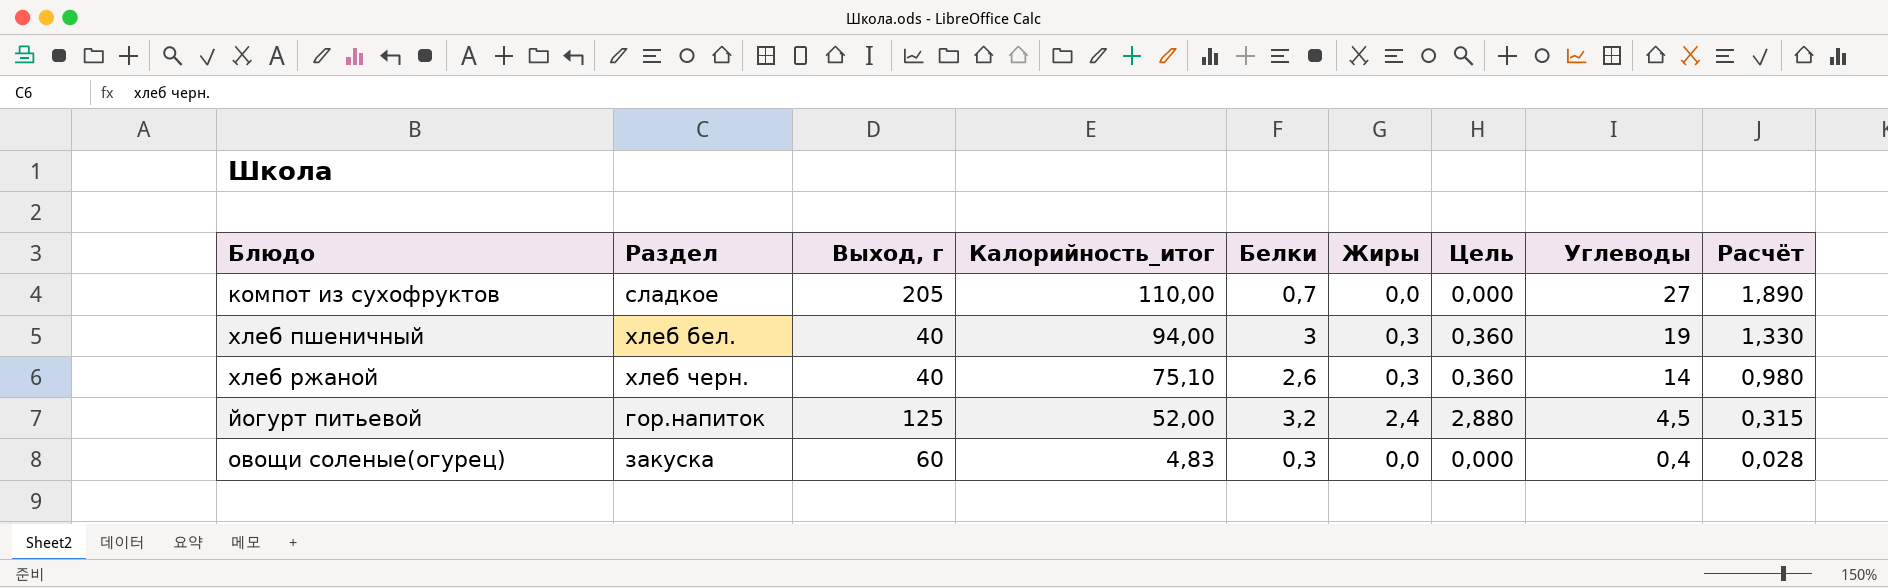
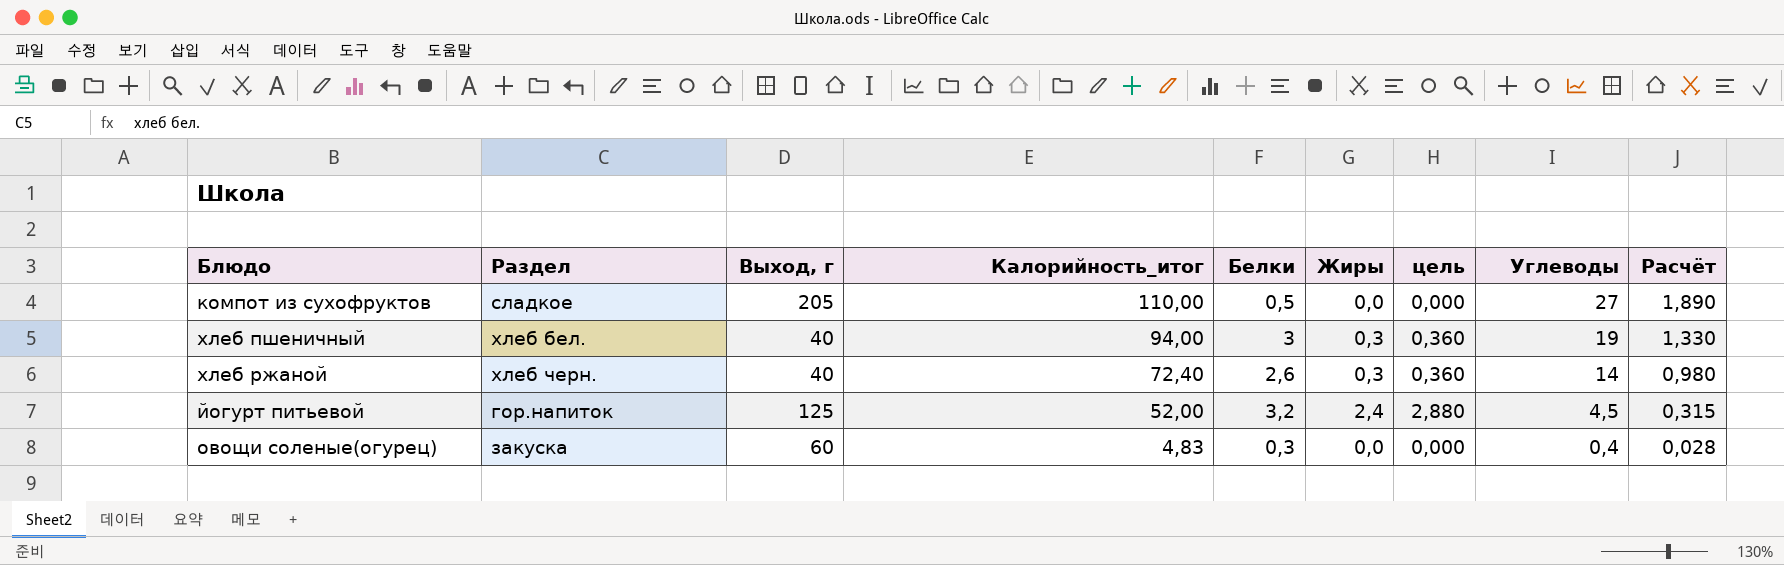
column name: Цель -> цель
компот из сухофруктов | Белки: 0,7 -> 0,5
хлеб ржаной | Калорийность_итог: 75,10 -> 72,40

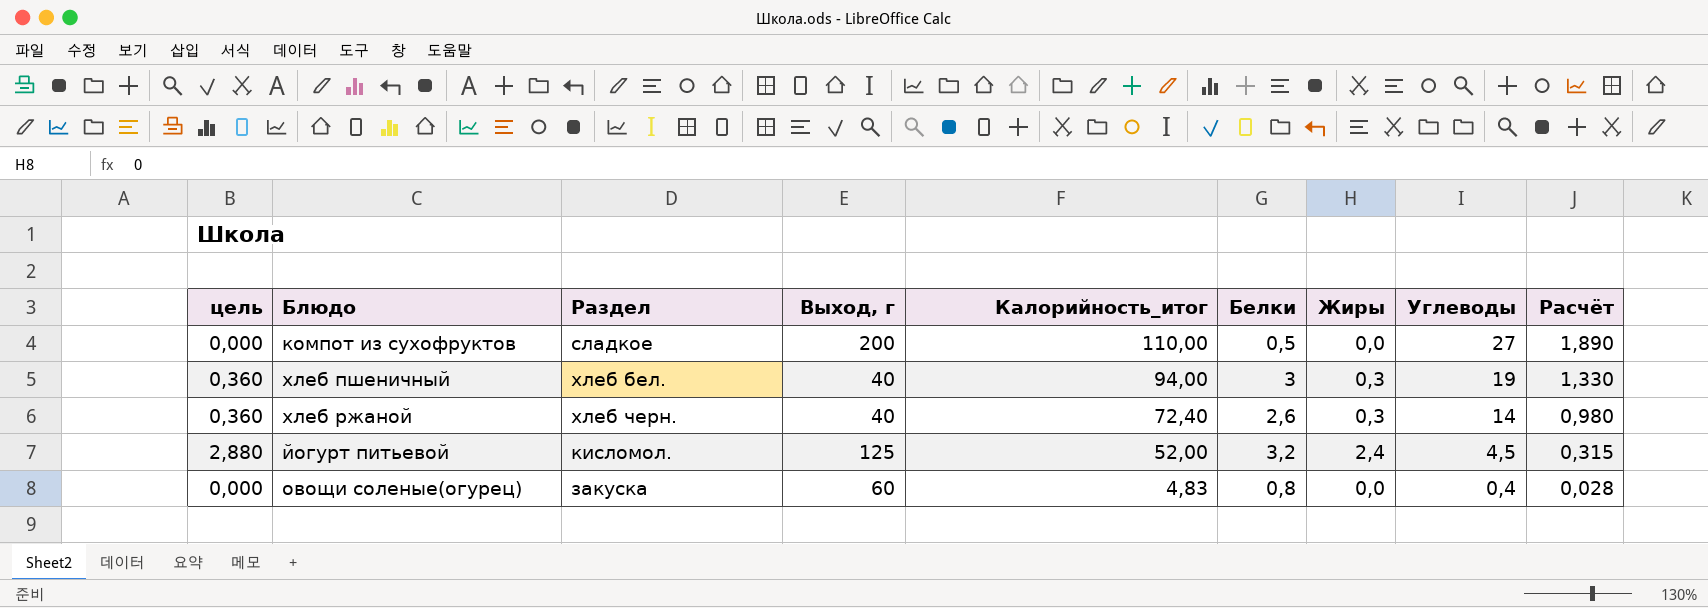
column цель | position: 7 -> 1
компот из сухофруктов | Выход, г: 205 -> 200
йогурт питьевой | Раздел: гор.напиток -> кисломол.
овощи соленые(огурец) | Белки: 0,3 -> 0,8

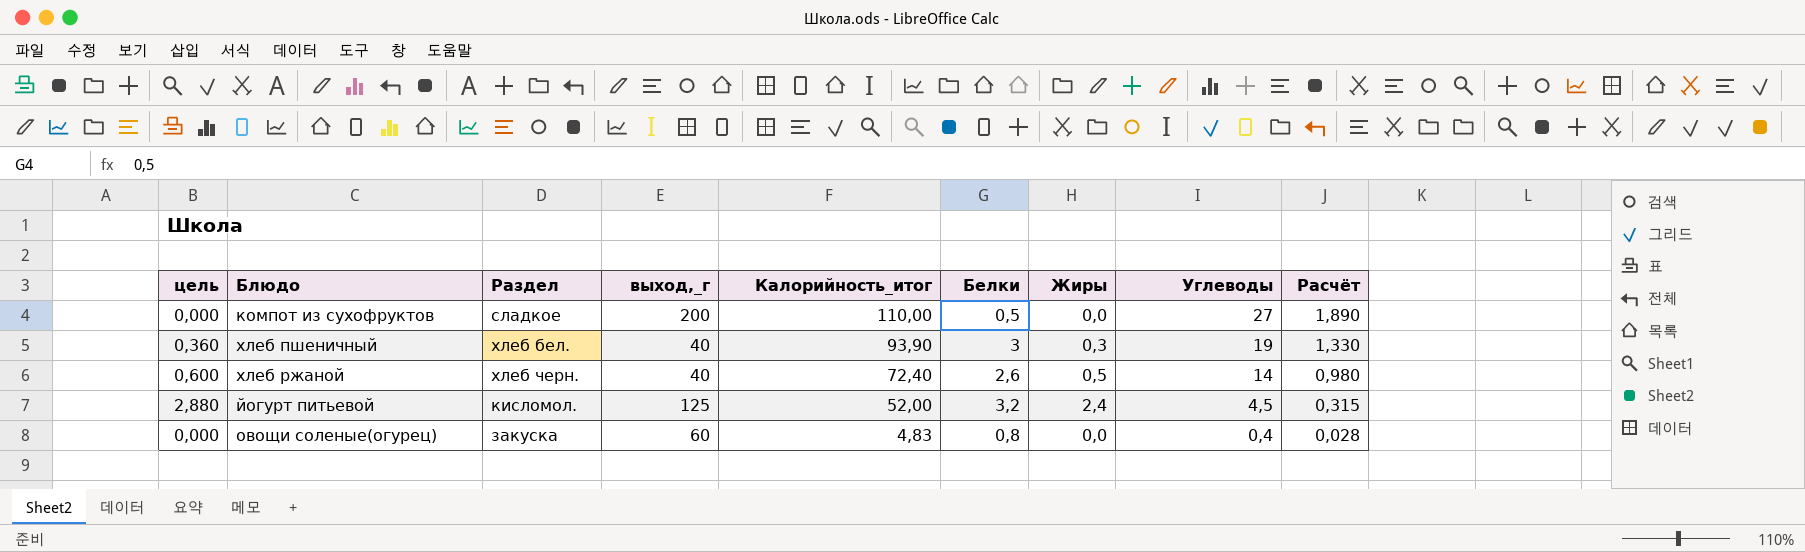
column name: Выход, г -> выход,_г
хлеб пшеничный | Калорийность_итог: 94,00 -> 93,90
хлеб ржаной | цель: 0,360 -> 0,600
хлеб ржаной | Жиры: 0,3 -> 0,5

